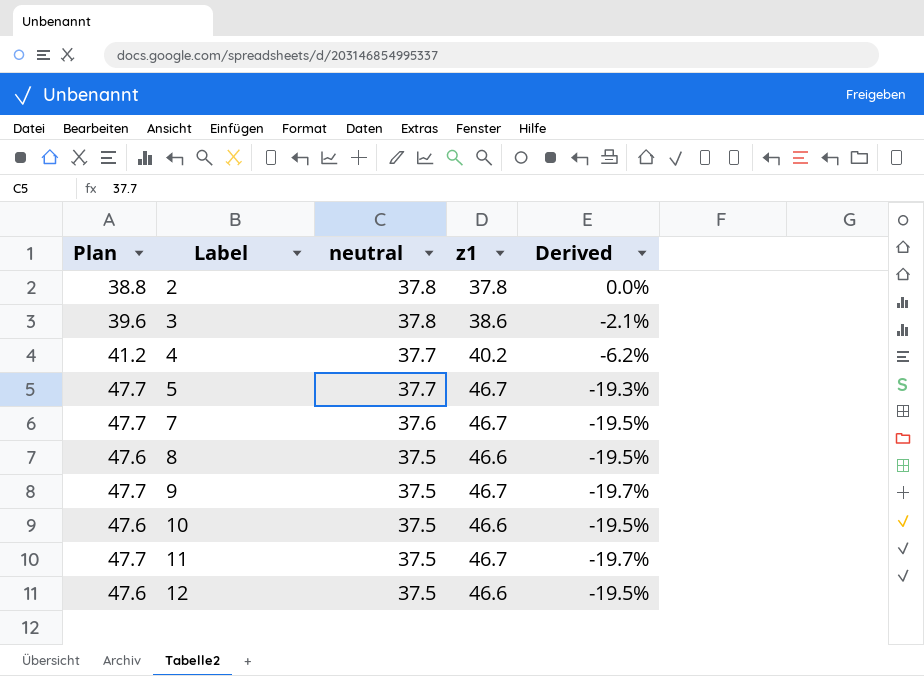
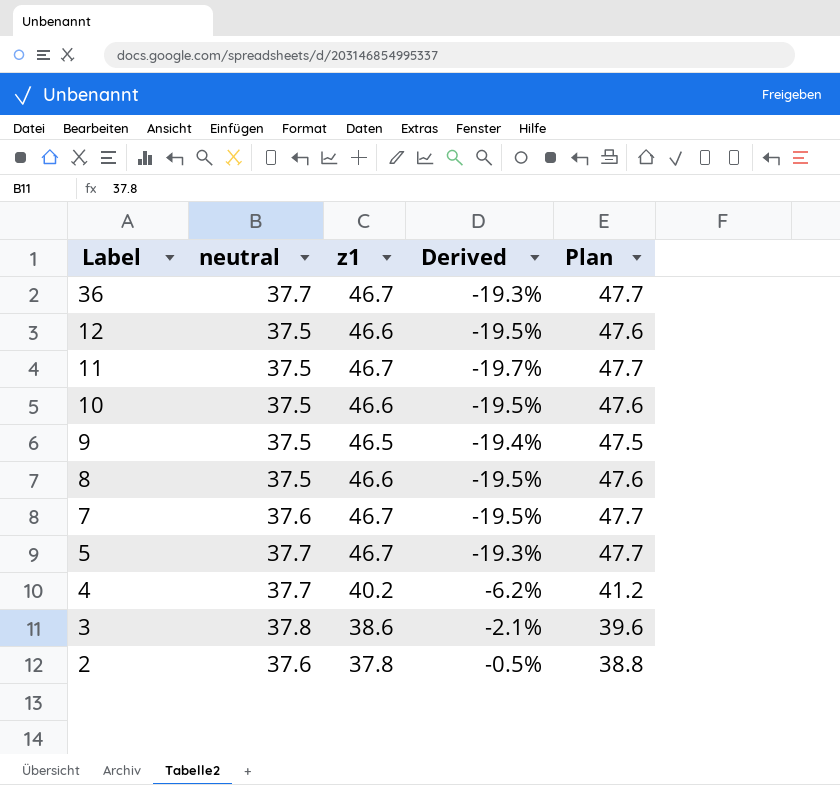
row order: Label ascending -> Label descending
column Plan | position: 1 -> 5
row 36: none -> 37.7 | 46.7 | -19.3% | 47.7
9 | z1: 46.7 -> 46.5
9 | Derived: -19.7% -> -19.4%
9 | Plan: 47.7 -> 47.5
2 | neutral: 37.8 -> 37.6
2 | Derived: 0.0% -> -0.5%

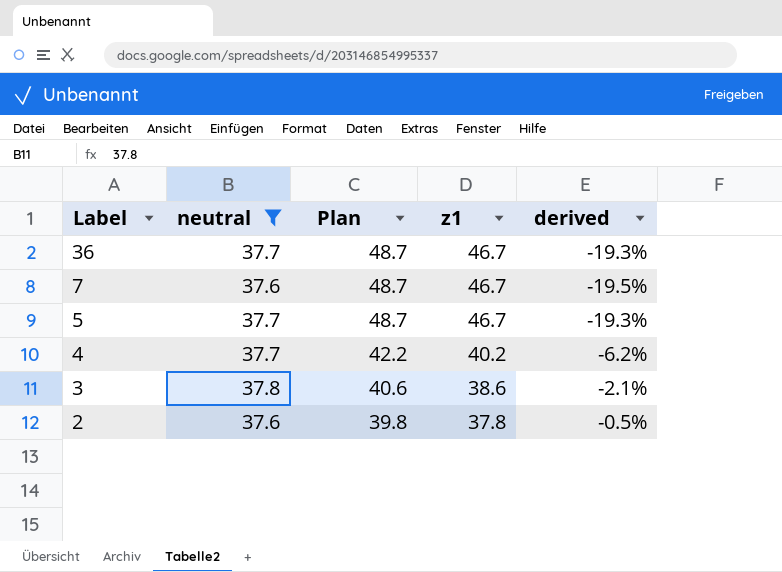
filter: none -> neutral != 37.5
column Plan | formula: [z1] + 1 -> [z1] + 2
column Plan | position: 5 -> 3
column name: Derived -> derived

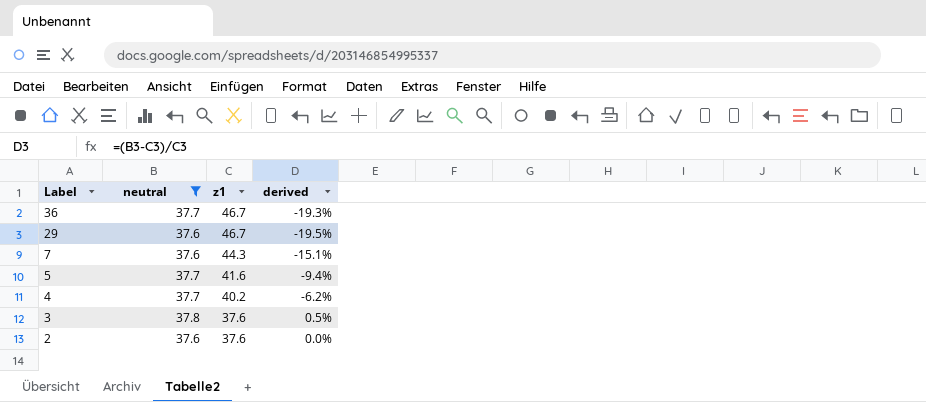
column Plan | formula: [z1] + 2 -> none
row 29: none -> 37.6 | 46.7 | -19.5%
7 | z1: 46.7 -> 44.3
7 | derived: -19.5% -> -15.1%
5 | z1: 46.7 -> 41.6
5 | derived: -19.3% -> -9.4%
3 | z1: 38.6 -> 37.6
3 | derived: -2.1% -> 0.5%
2 | z1: 37.8 -> 37.6
2 | derived: -0.5% -> 0.0%

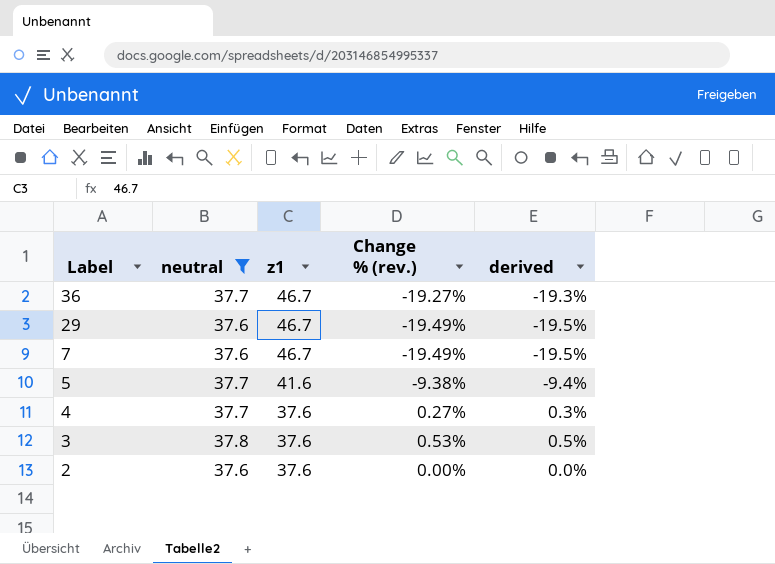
column Change % (rev.) | formula: none -> ([neutral] - [z1]) / [z1]
7 | z1: 44.3 -> 46.7
7 | derived: -15.1% -> -19.5%
4 | z1: 40.2 -> 37.6
4 | derived: -6.2% -> 0.3%

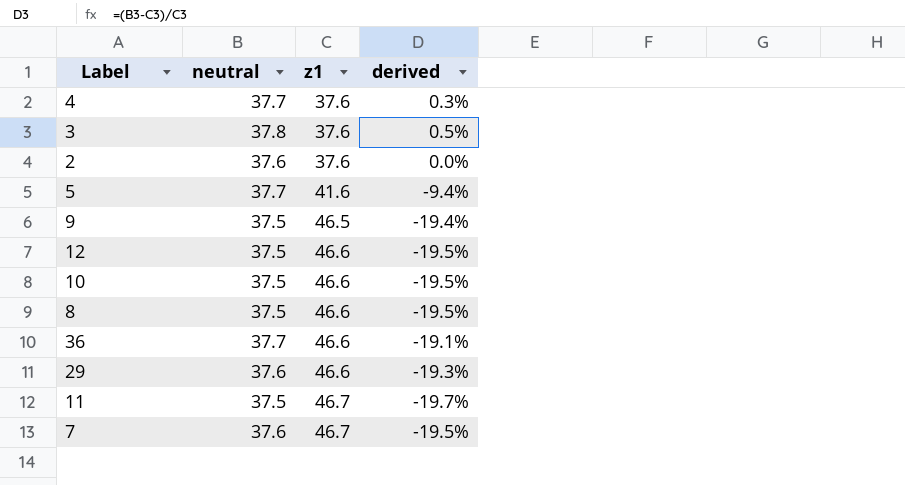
filter: neutral != 37.5 -> none
row order: Label descending -> z1 ascending
column Change % (rev.) | formula: ([neutral] - [z1]) / [z1] -> none
36 | z1: 46.7 -> 46.6
36 | derived: -19.3% -> -19.1%
29 | z1: 46.7 -> 46.6
29 | derived: -19.5% -> -19.3%

